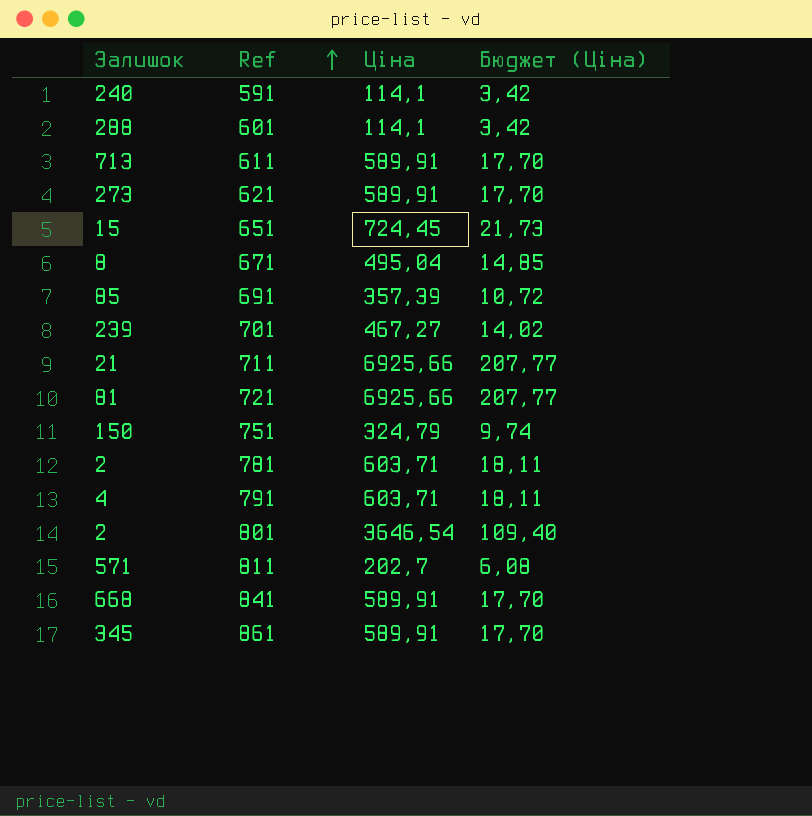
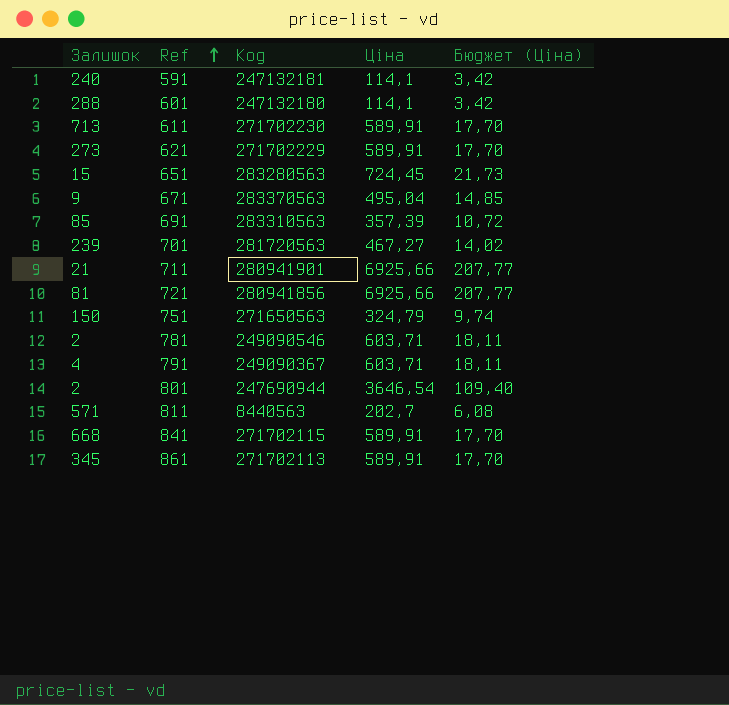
column Код | position: none -> 3
671 | Залишок: 8 -> 9

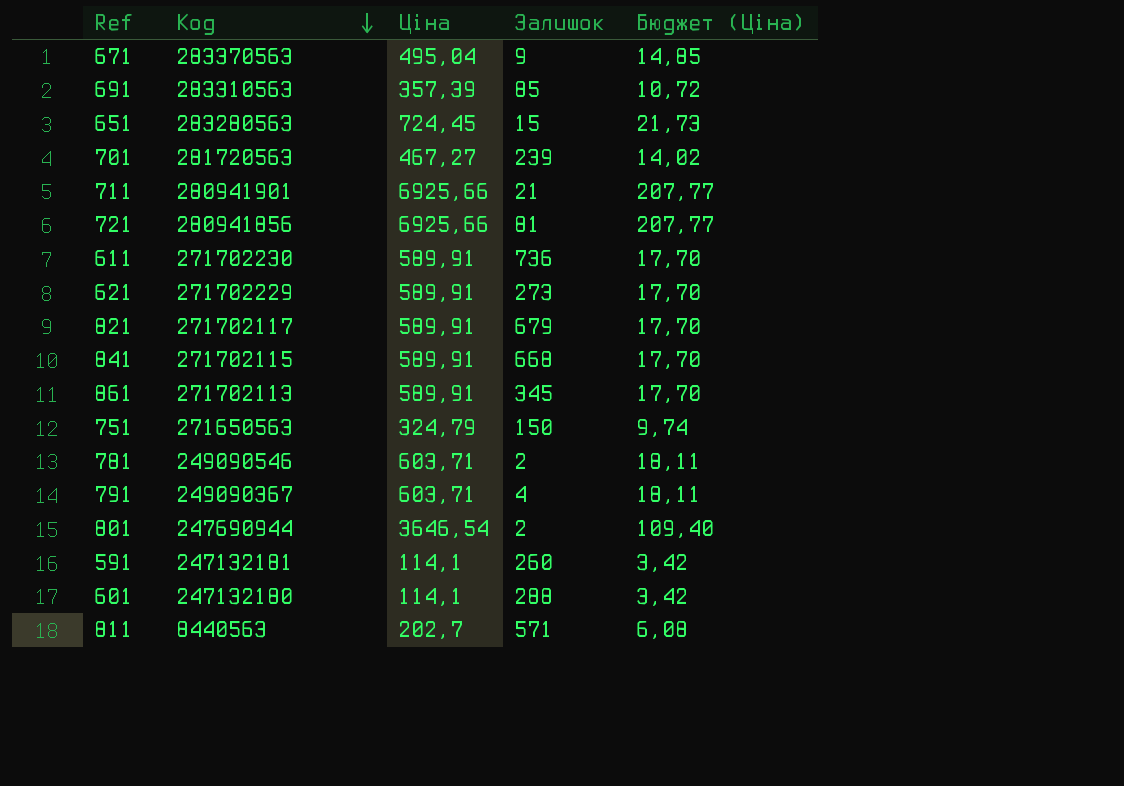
row order: Ref ascending -> Код descending
column Залишок | position: 1 -> 4
611 | Залишок: 713 -> 736
row 821: none -> 271702117 | 589,91 | 679 | 17,70
591 | Залишок: 240 -> 260

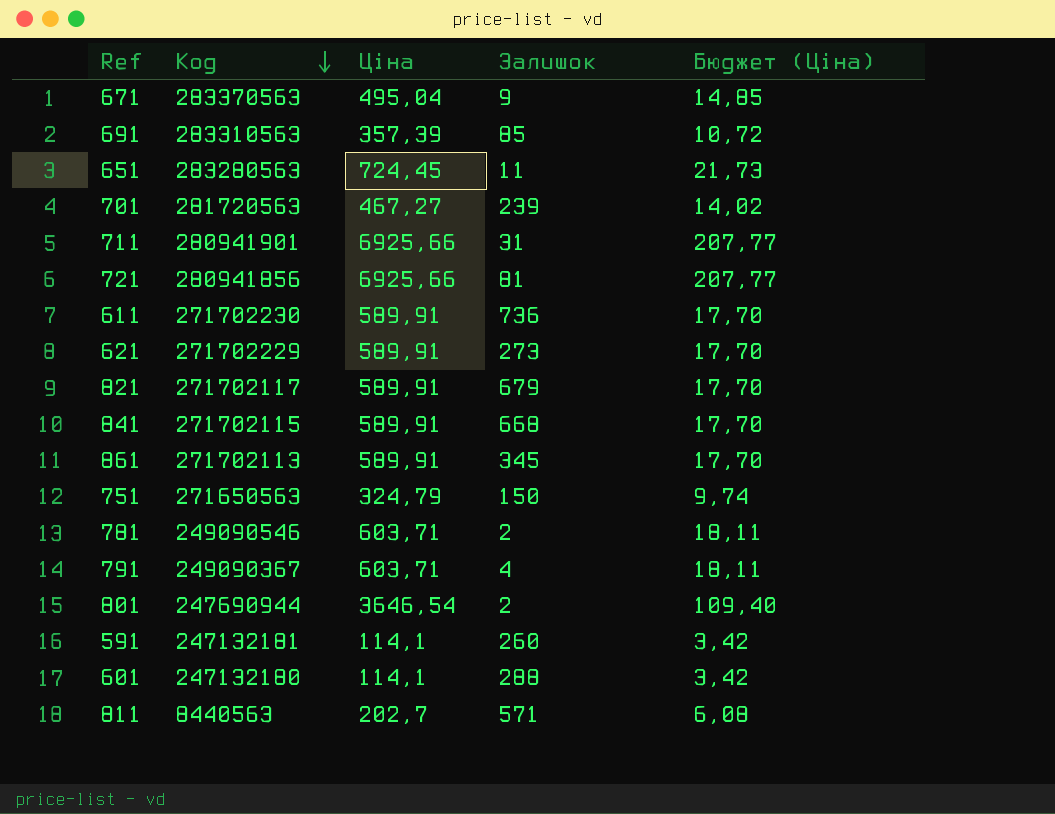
651 | Залишок: 15 -> 11
711 | Залишок: 21 -> 31

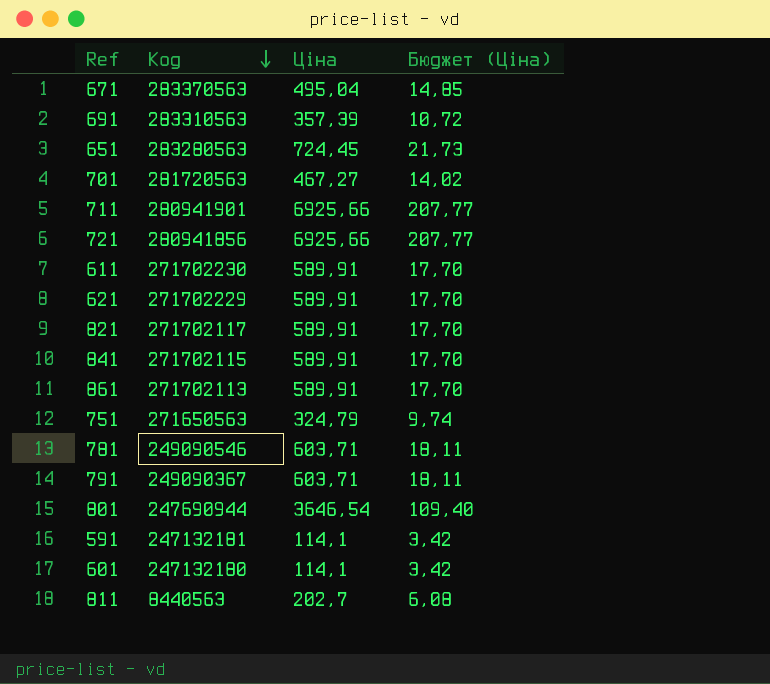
column Залишок | position: 4 -> none

